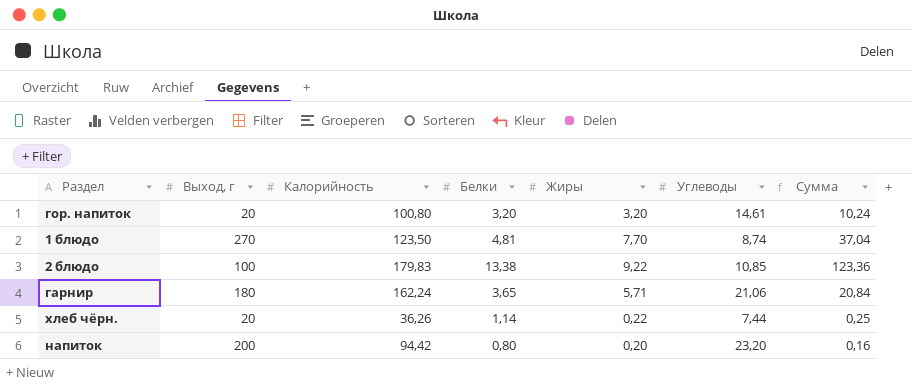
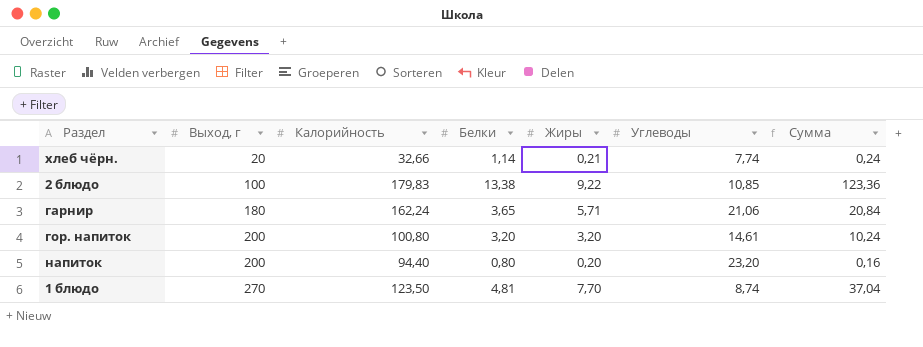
row order: none -> Выход, г ascending
хлеб чёрн. | Калорийность: 36,26 -> 32,66
хлеб чёрн. | Жиры: 0,22 -> 0,21
хлеб чёрн. | Углеводы: 7,44 -> 7,74
хлеб чёрн. | Сумма: 0,25 -> 0,24
гор. напиток | Выход, г: 20 -> 200
напиток | Калорийность: 94,42 -> 94,40

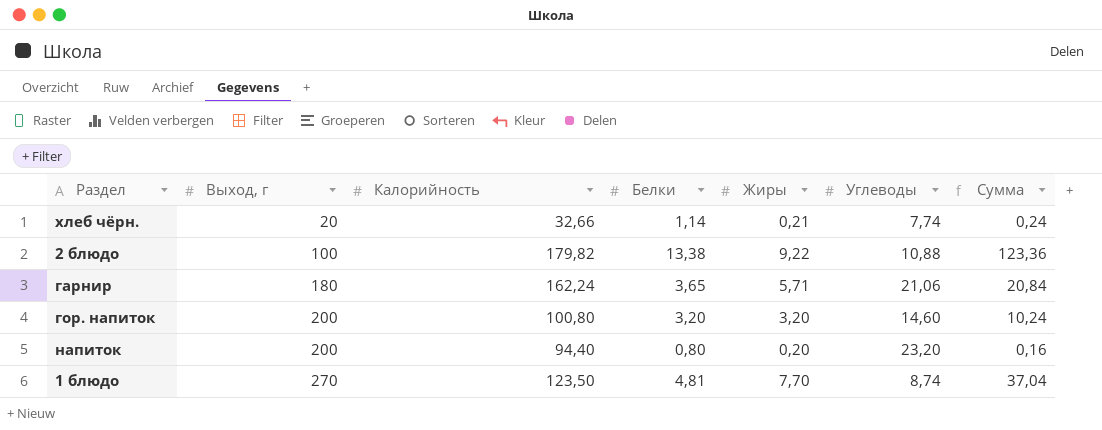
2 блюдо | Калорийность: 179,83 -> 179,82
2 блюдо | Углеводы: 10,85 -> 10,88
гор. напиток | Углеводы: 14,61 -> 14,60

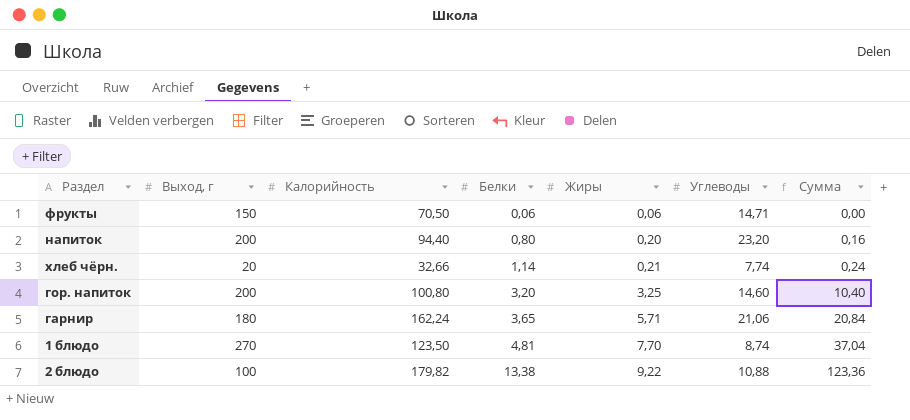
row order: Выход, г ascending -> Белки ascending
row фрукты: none -> 150 | 70,50 | 0,06 | 0,06 | 14,71 | 0,00
гор. напиток | Жиры: 3,20 -> 3,25
гор. напиток | Сумма: 10,24 -> 10,40

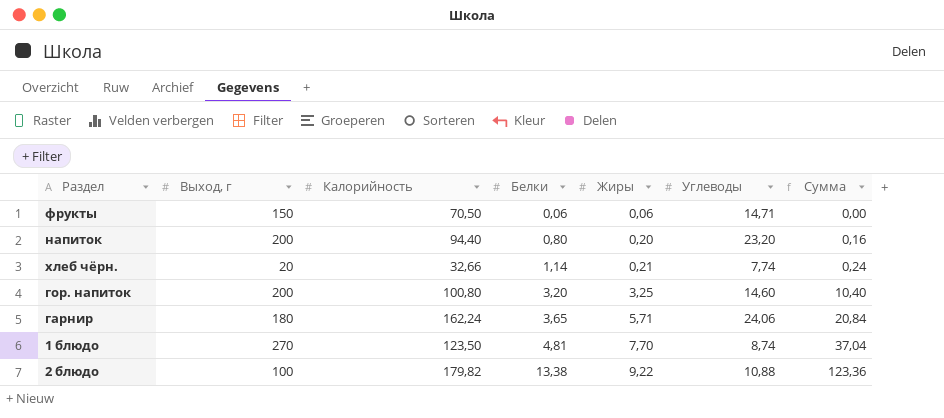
гарнир | Углеводы: 21,06 -> 24,06

